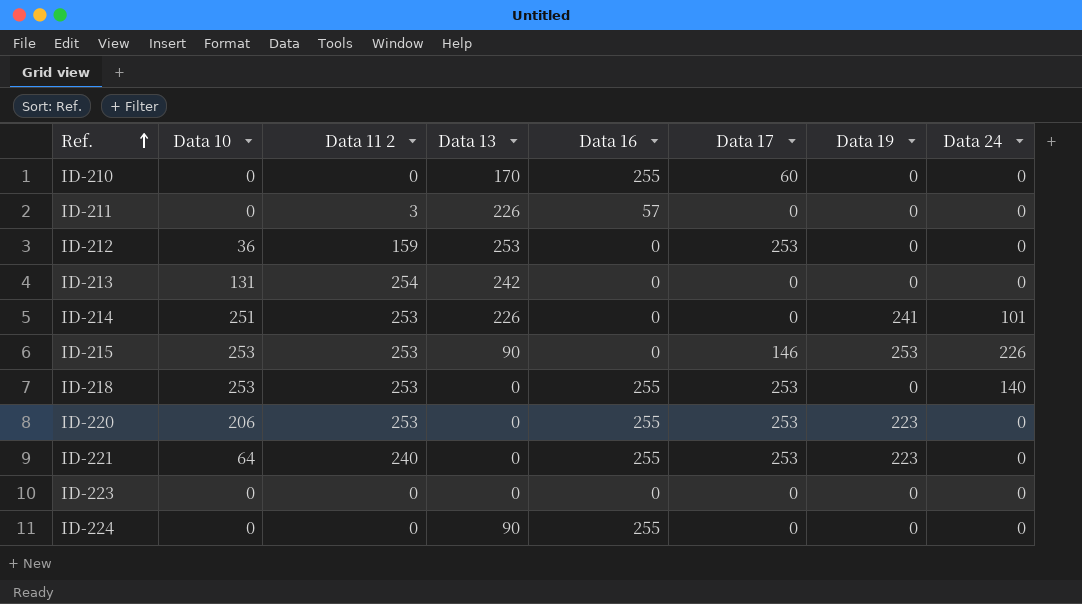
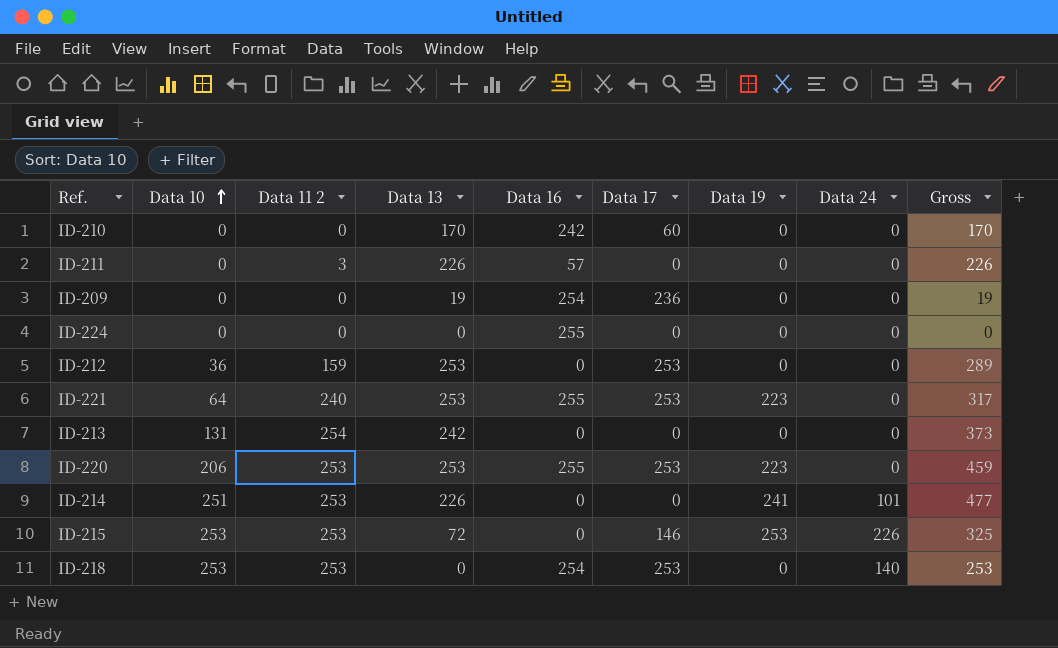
row order: Ref. ascending -> Data 10 ascending
column Gross | formula: none -> [Data 10] + [Data 13]
row ID-223: 0 | 0 | 0 | 0 | 0 | 0 | 0 -> none
ID-210 | Data 16: 255 -> 242
row ID-209: none -> 0 | 0 | 19 | 254 | 236 | 0 | 0 | 19
ID-224 | Data 13: 90 -> 0
ID-221 | Data 13: 0 -> 253
ID-220 | Data 13: 0 -> 253
ID-215 | Data 13: 90 -> 72
ID-218 | Data 16: 255 -> 254

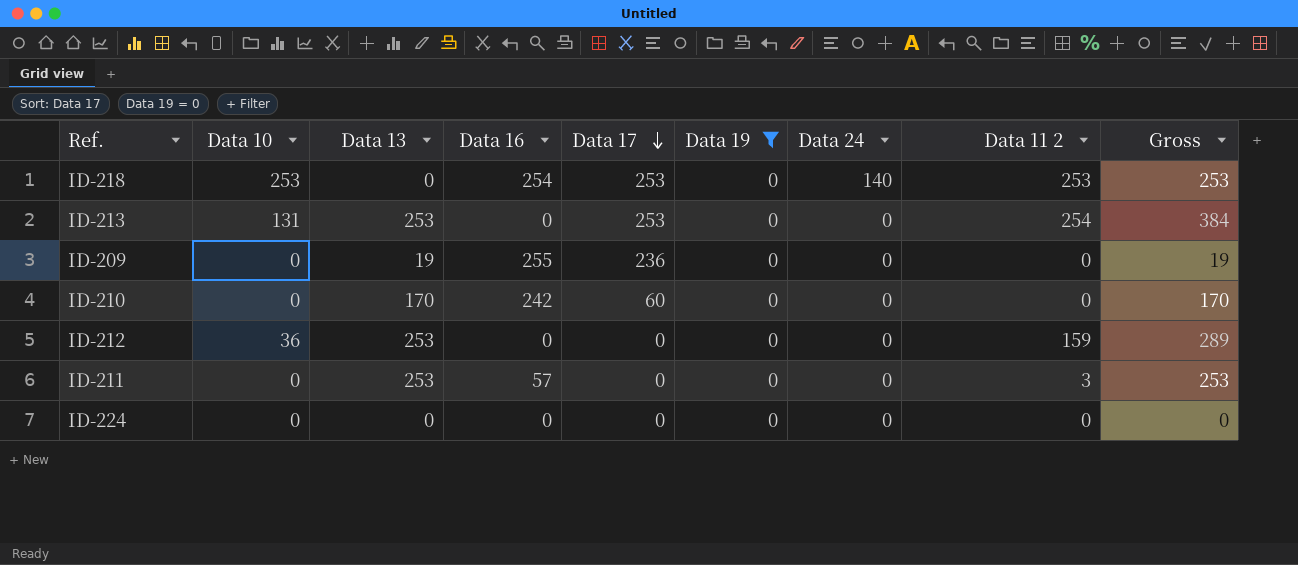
filter: none -> Data 19 = 0
row order: Data 10 ascending -> Data 17 descending
column Data 11 2 | position: 3 -> 8
ID-213 | Data 13: 242 -> 253
ID-213 | Data 17: 0 -> 253
ID-213 | Gross: 373 -> 384
ID-209 | Data 16: 254 -> 255
ID-212 | Data 17: 253 -> 0
ID-211 | Data 13: 226 -> 253
ID-211 | Gross: 226 -> 253
ID-224 | Data 16: 255 -> 0

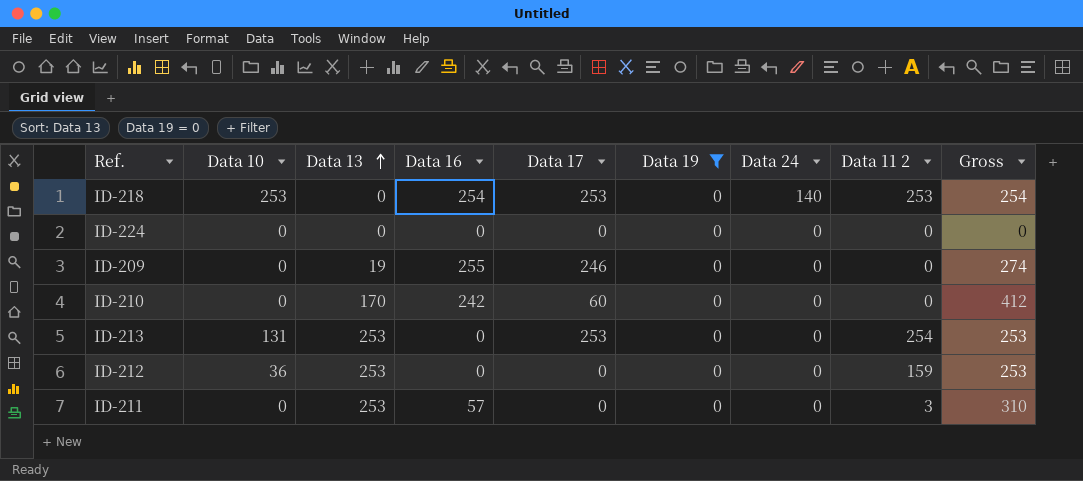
row order: Data 17 descending -> Data 13 ascending
column Gross | formula: [Data 10] + [Data 13] -> [Data 13] + [Data 16]
ID-209 | Data 17: 236 -> 246

